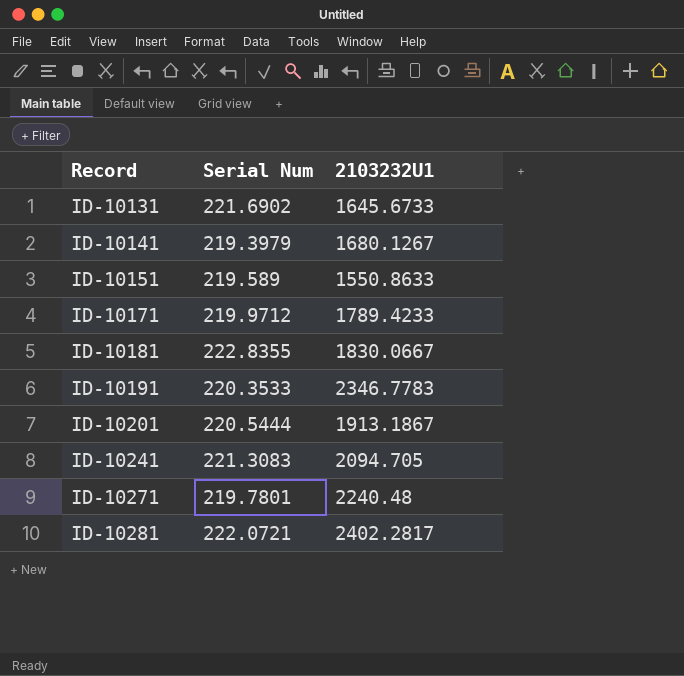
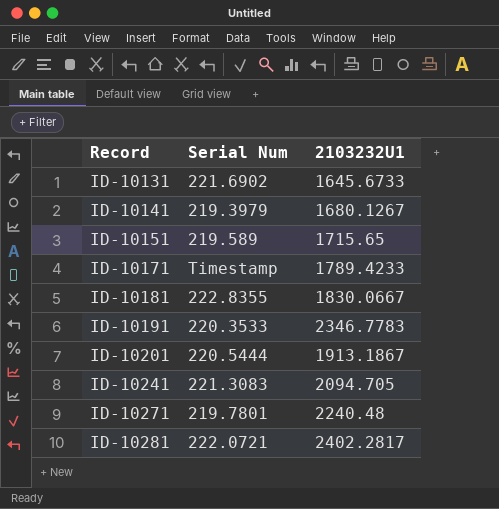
ID-10151 | 2103232U1: 1550.8633 -> 1715.65
ID-10171 | Serial Num: 219.9712 -> Timestamp

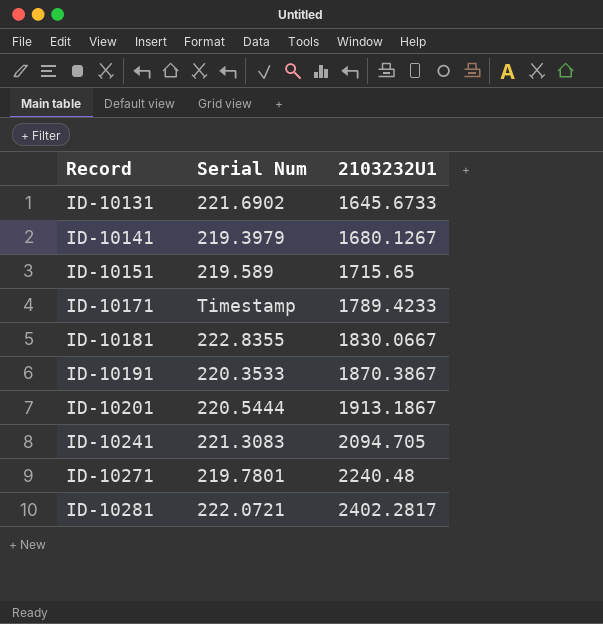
ID-10191 | 2103232U1: 2346.7783 -> 1870.3867

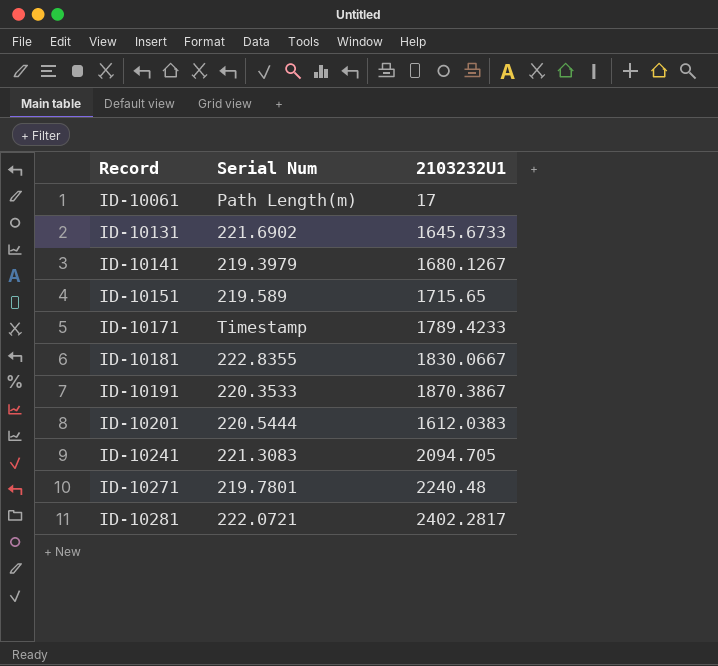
row ID-10061: none -> Path Length(m) | 17
ID-10201 | 2103232U1: 1913.1867 -> 1612.0383

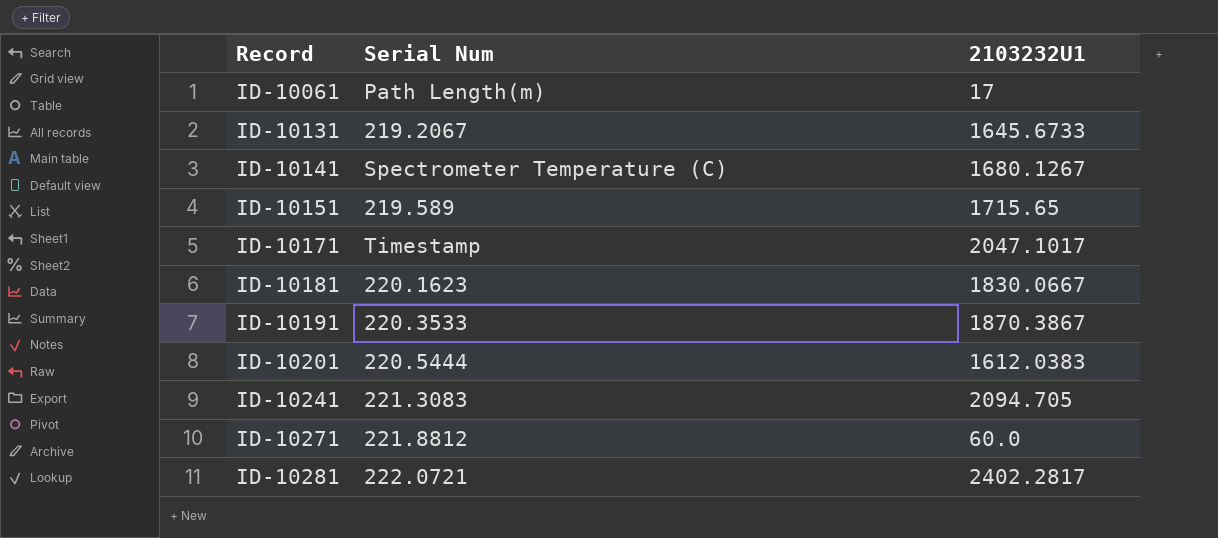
ID-10131 | Serial Num: 221.6902 -> 219.2067
ID-10141 | Serial Num: 219.3979 -> Spectrometer Temperature (C)
ID-10171 | 2103232U1: 1789.4233 -> 2047.1017
ID-10181 | Serial Num: 222.8355 -> 220.1623
ID-10271 | Serial Num: 219.7801 -> 221.8812
ID-10271 | 2103232U1: 2240.48 -> 60.0

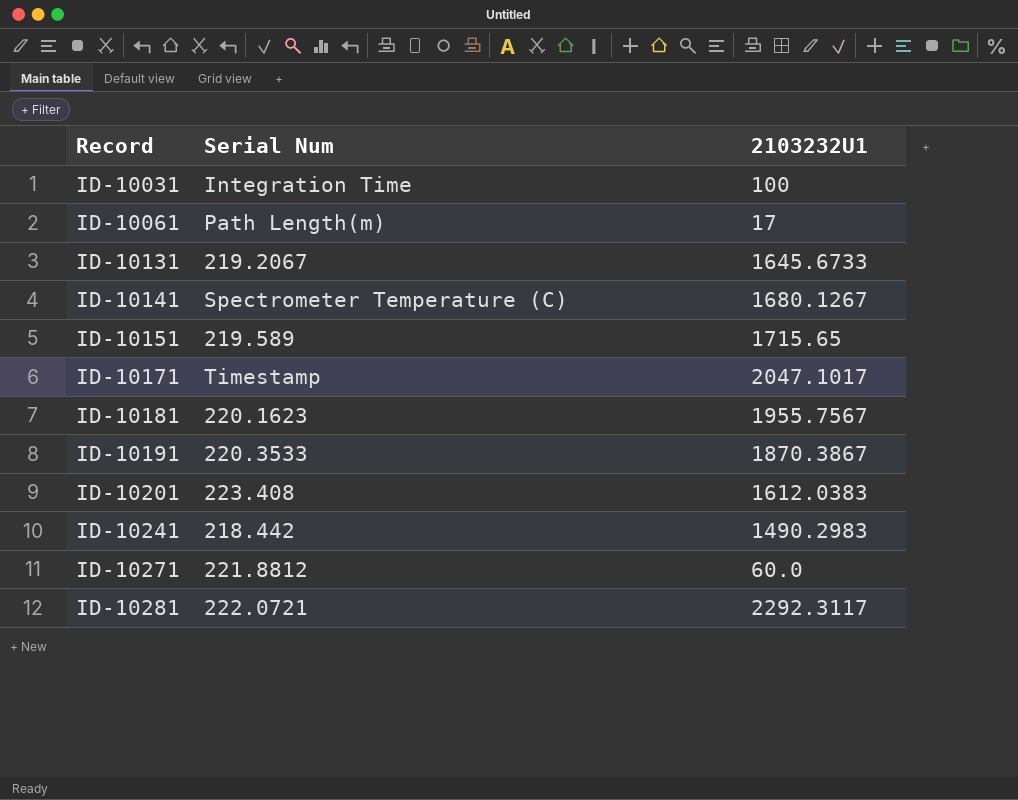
row ID-10031: none -> Integration Time | 100
ID-10181 | 2103232U1: 1830.0667 -> 1955.7567
ID-10201 | Serial Num: 220.5444 -> 223.408
ID-10241 | Serial Num: 221.3083 -> 218.442
ID-10241 | 2103232U1: 2094.705 -> 1490.2983
ID-10281 | 2103232U1: 2402.2817 -> 2292.3117

